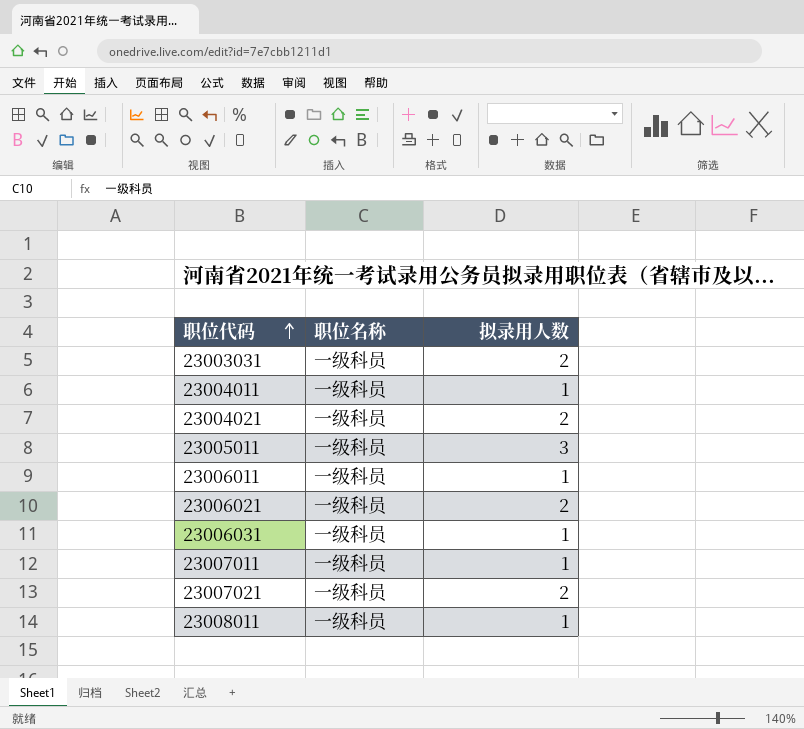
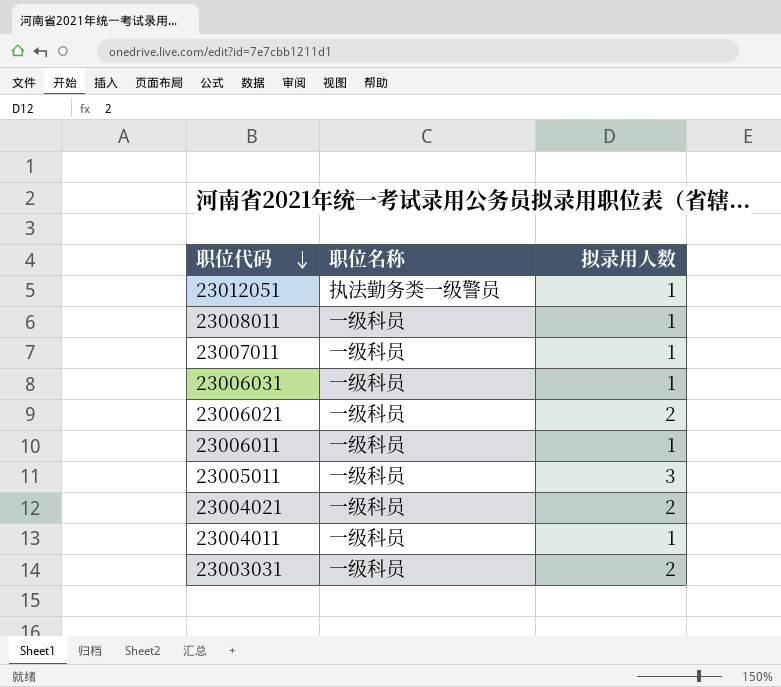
row order: 职位代码 ascending -> 职位代码 descending
row 23007021: 一级科员 | 2 -> none
row 23012051: none -> 执法勤务类一级警员 | 1

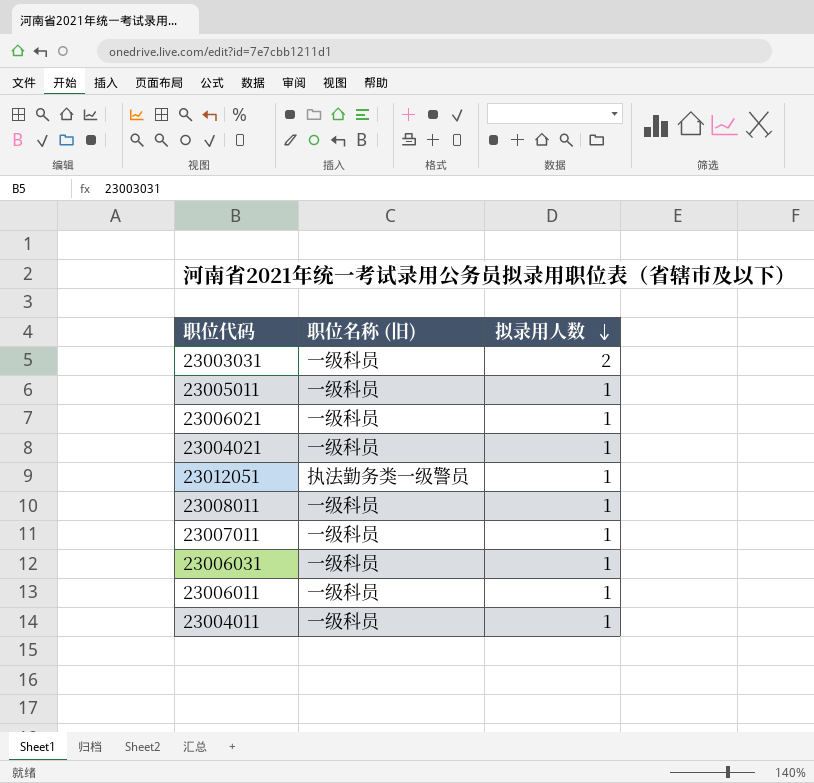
row order: 职位代码 descending -> 拟录用人数 descending
column name: 职位名称 -> 职位名称 (旧)
23005011 | 拟录用人数: 3 -> 1
23006021 | 拟录用人数: 2 -> 1
23004021 | 拟录用人数: 2 -> 1

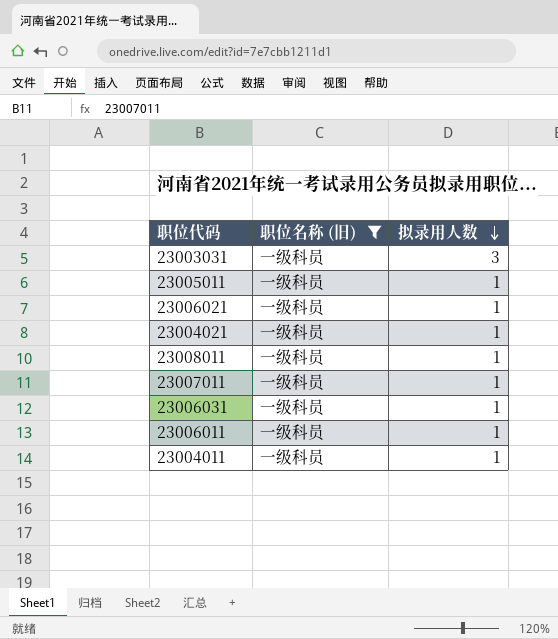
filter: none -> 职位名称 (旧) = 一级科员
23003031 | 拟录用人数: 2 -> 3

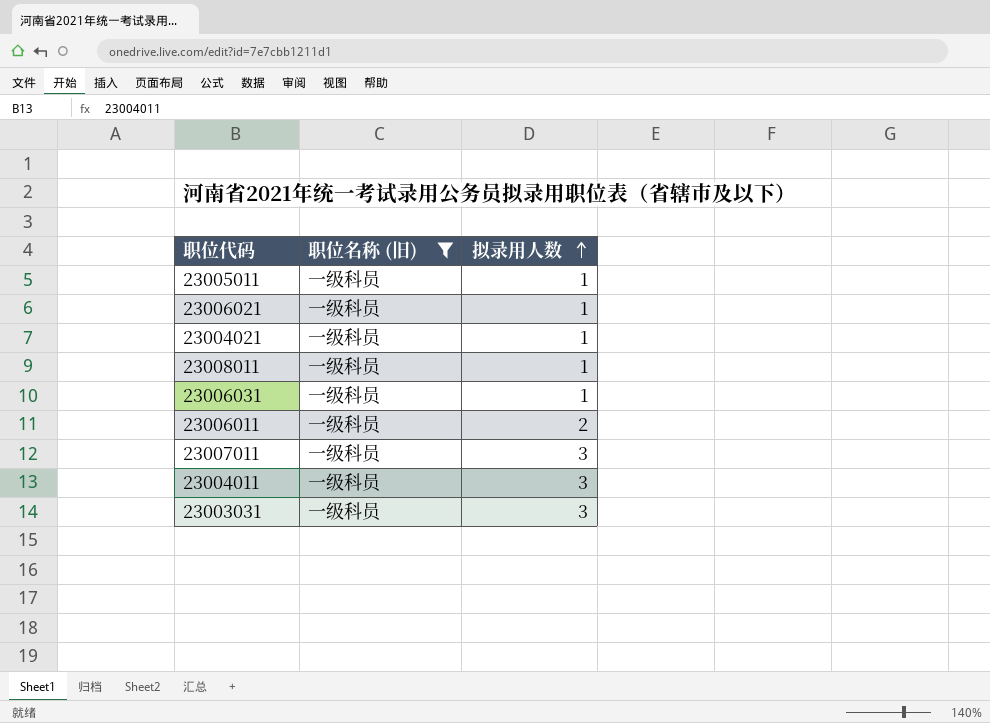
row order: 拟录用人数 descending -> 拟录用人数 ascending
23006011 | 拟录用人数: 1 -> 2
23007011 | 拟录用人数: 1 -> 3
23004011 | 拟录用人数: 1 -> 3

